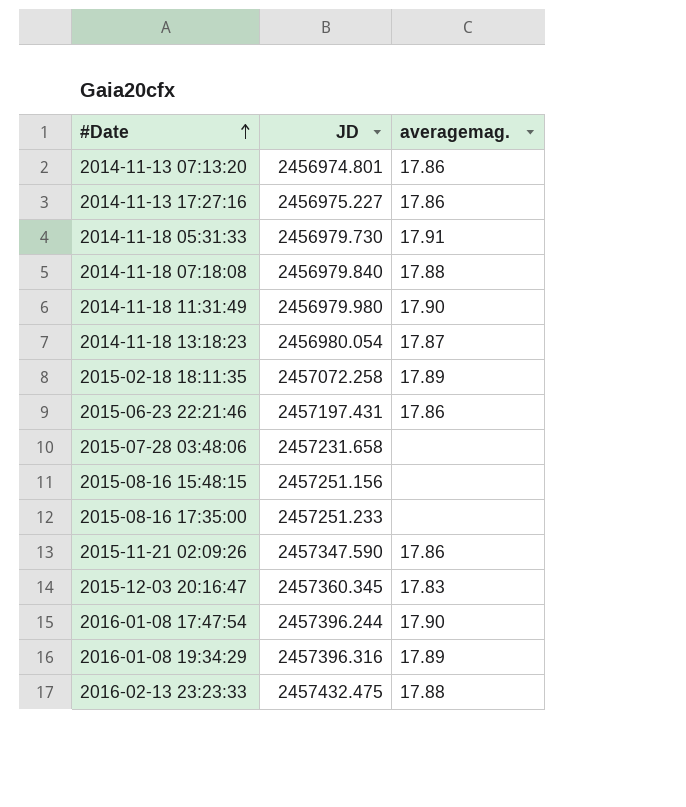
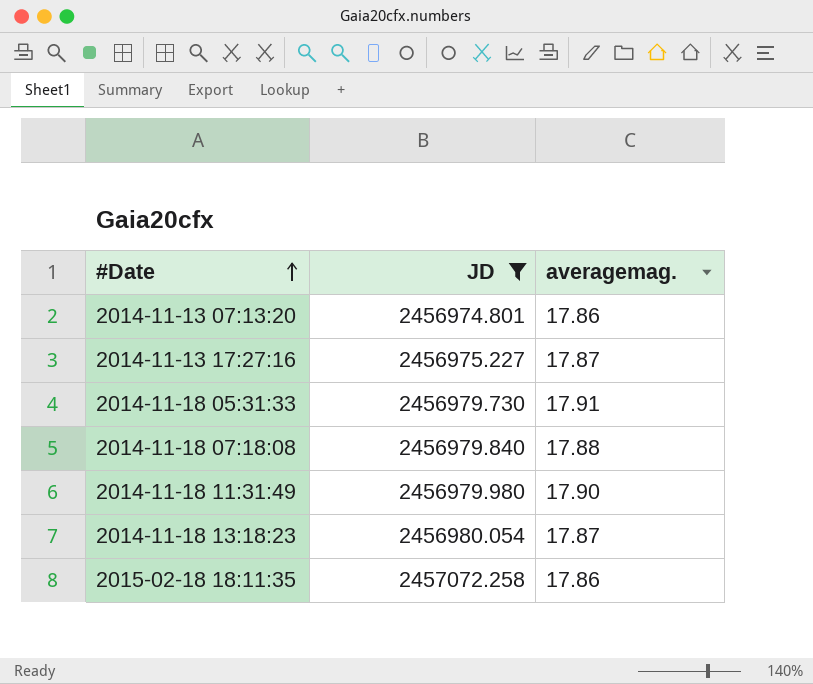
filter: none -> JD <= 2457072.258
2014-11-13 17:27:16 | averagemag.: 17.86 -> 17.87
2015-02-18 18:11:35 | averagemag.: 17.89 -> 17.86

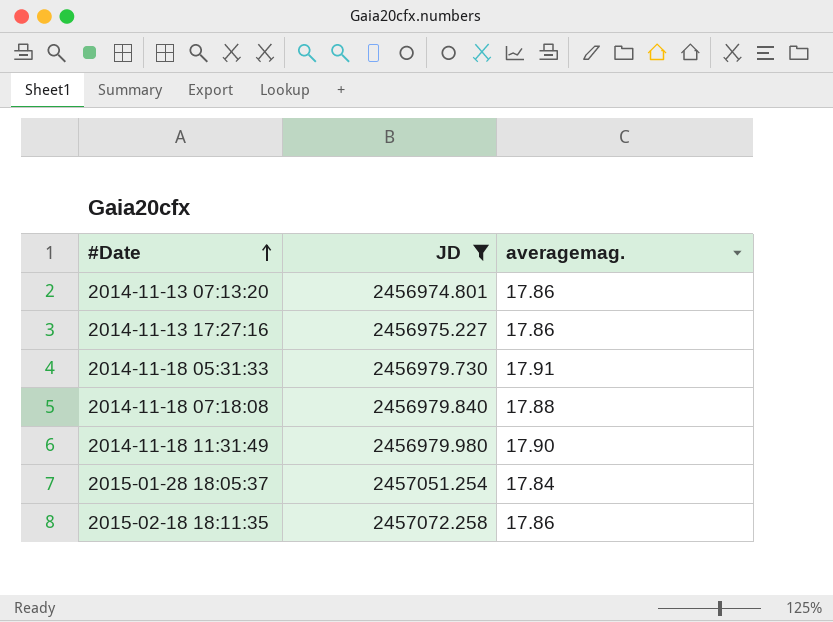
row 2014-11-18 13:18:23: 2456980.054 | 17.87 -> none
2014-11-13 17:27:16 | averagemag.: 17.87 -> 17.86
row 2015-01-28 18:05:37: none -> 2457051.254 | 17.84

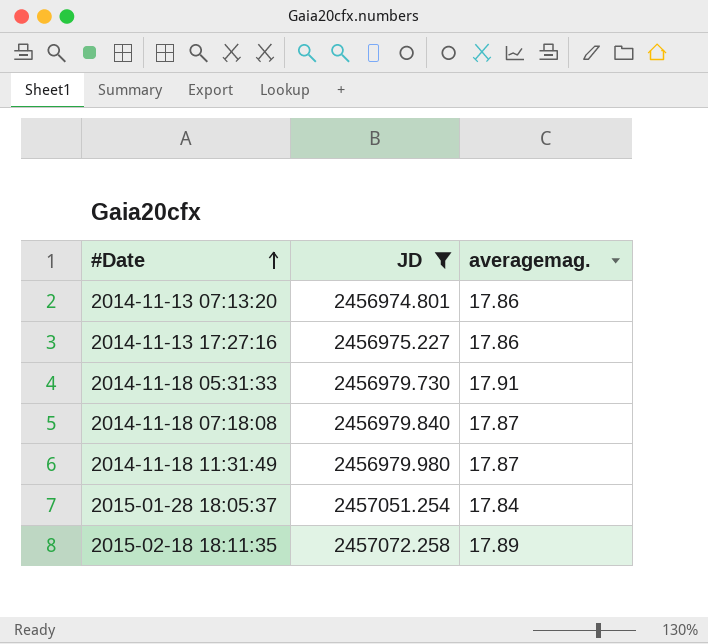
2014-11-18 07:18:08 | averagemag.: 17.88 -> 17.87
2014-11-18 11:31:49 | averagemag.: 17.90 -> 17.87
2015-02-18 18:11:35 | averagemag.: 17.86 -> 17.89

